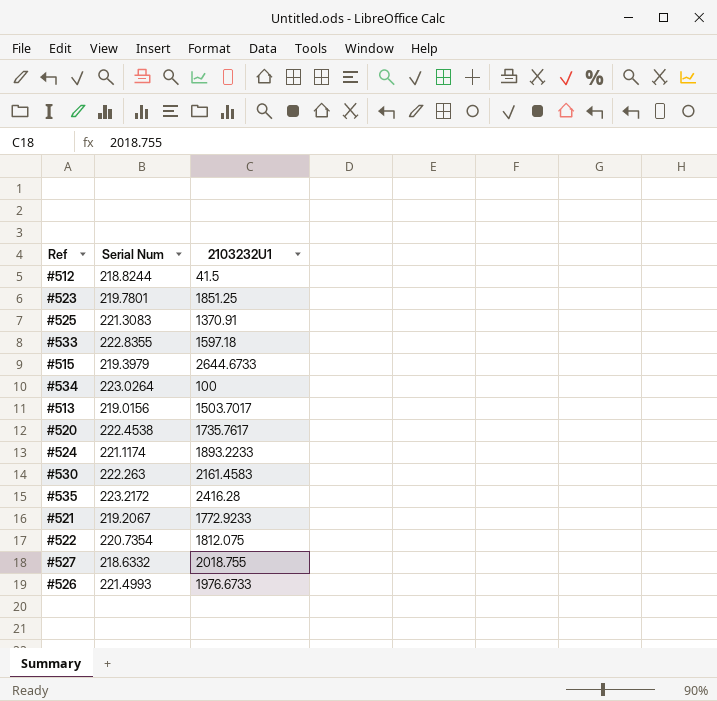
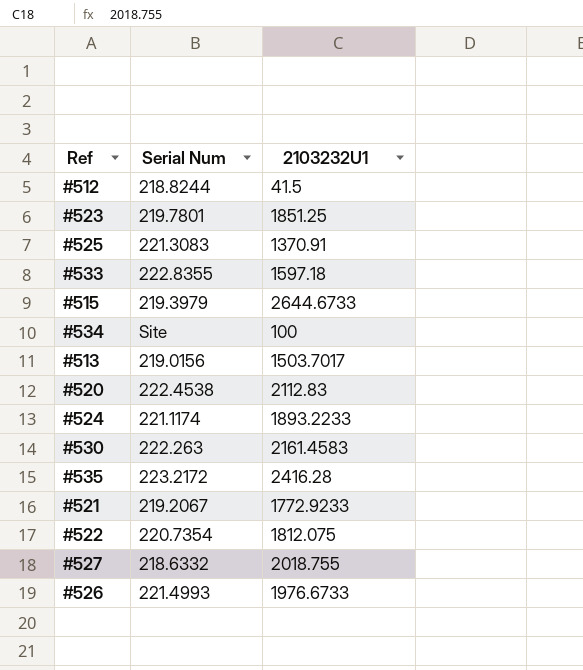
#534 | Serial Num: 223.0264 -> Site
#520 | 2103232U1: 1735.7617 -> 2112.83

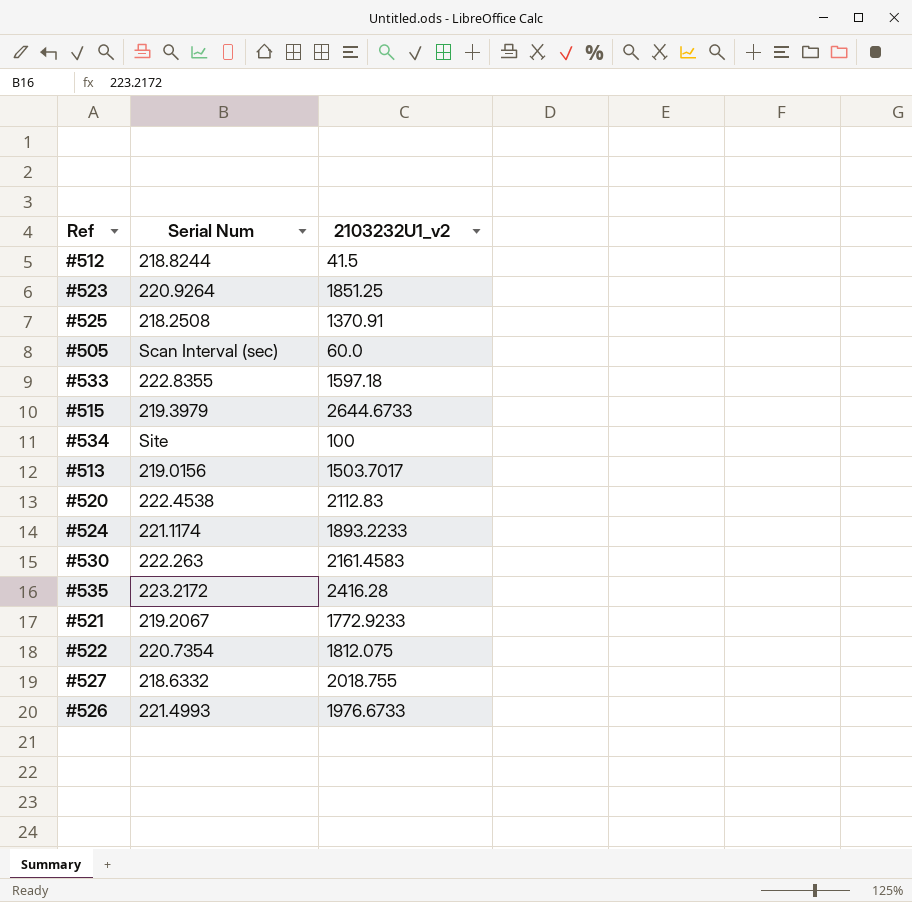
column name: 2103232U1 -> 2103232U1_v2
#523 | Serial Num: 219.7801 -> 220.9264
#525 | Serial Num: 221.3083 -> 218.2508
row #505: none -> Scan Interval (sec) | 60.0

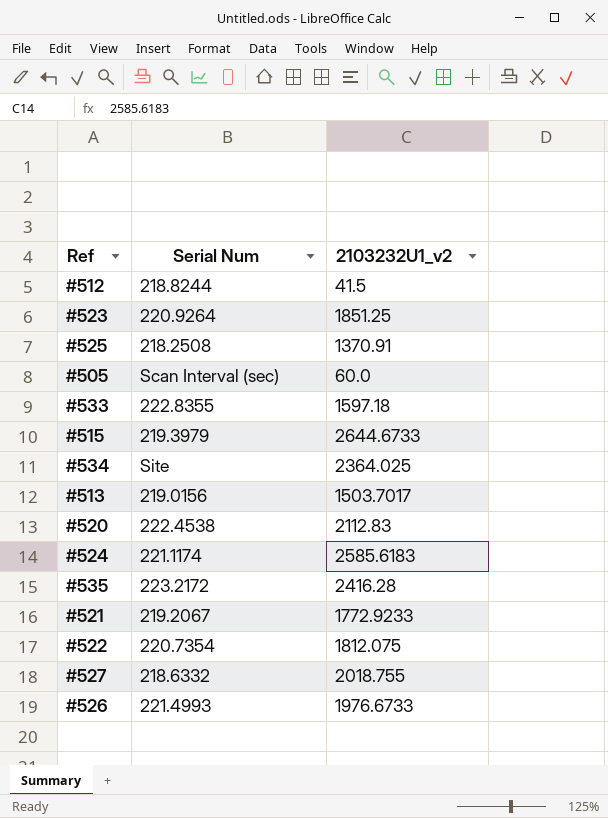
row #530: 222.263 | 2161.4583 -> none
#534 | 2103232U1_v2: 100 -> 2364.025
#524 | 2103232U1_v2: 1893.2233 -> 2585.6183

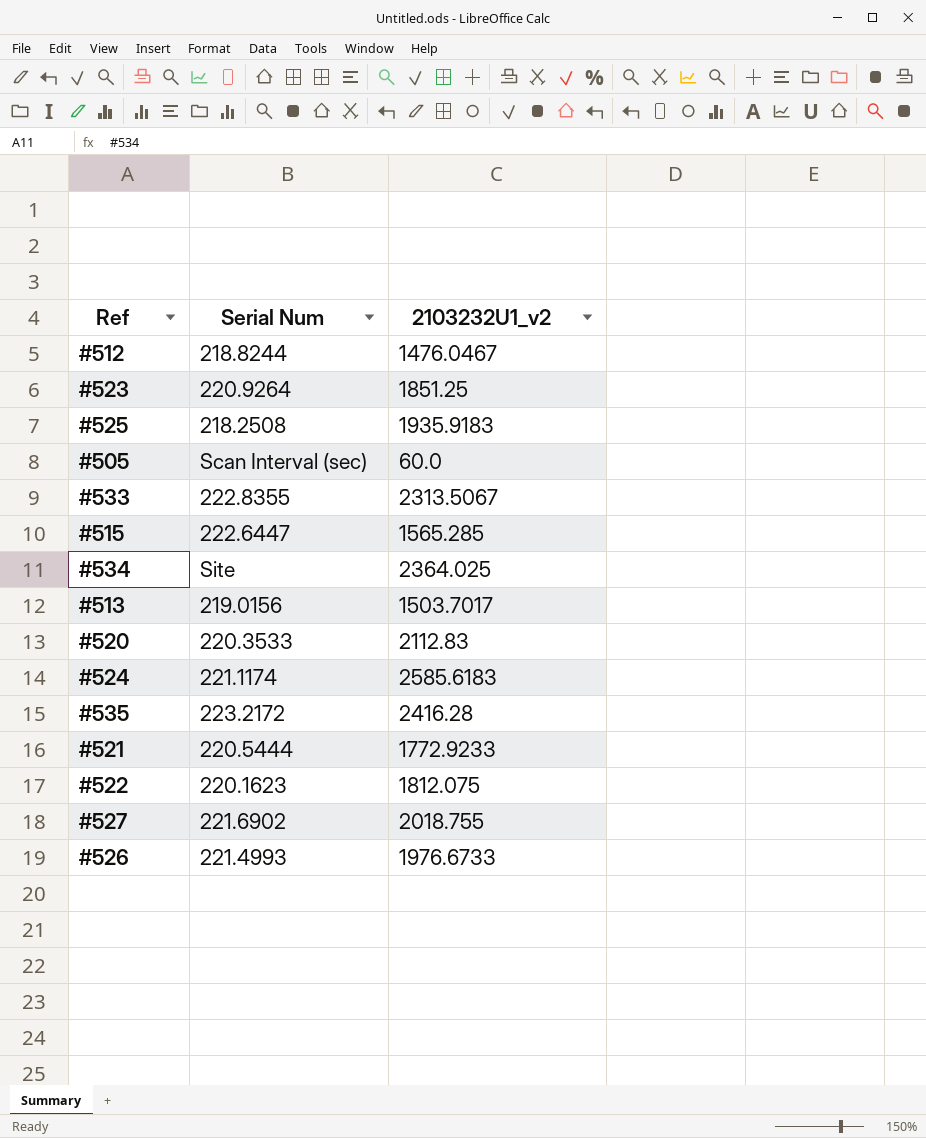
#512 | 2103232U1_v2: 41.5 -> 1476.0467
#525 | 2103232U1_v2: 1370.91 -> 1935.9183
#533 | 2103232U1_v2: 1597.18 -> 2313.5067
#515 | Serial Num: 219.3979 -> 222.6447
#515 | 2103232U1_v2: 2644.6733 -> 1565.285
#520 | Serial Num: 222.4538 -> 220.3533
#521 | Serial Num: 219.2067 -> 220.5444
#522 | Serial Num: 220.7354 -> 220.1623
#527 | Serial Num: 218.6332 -> 221.6902

